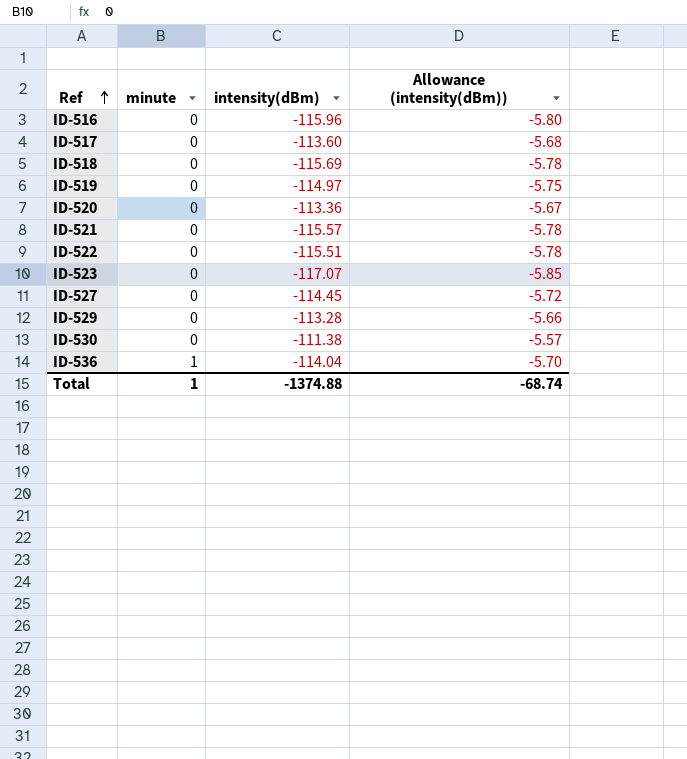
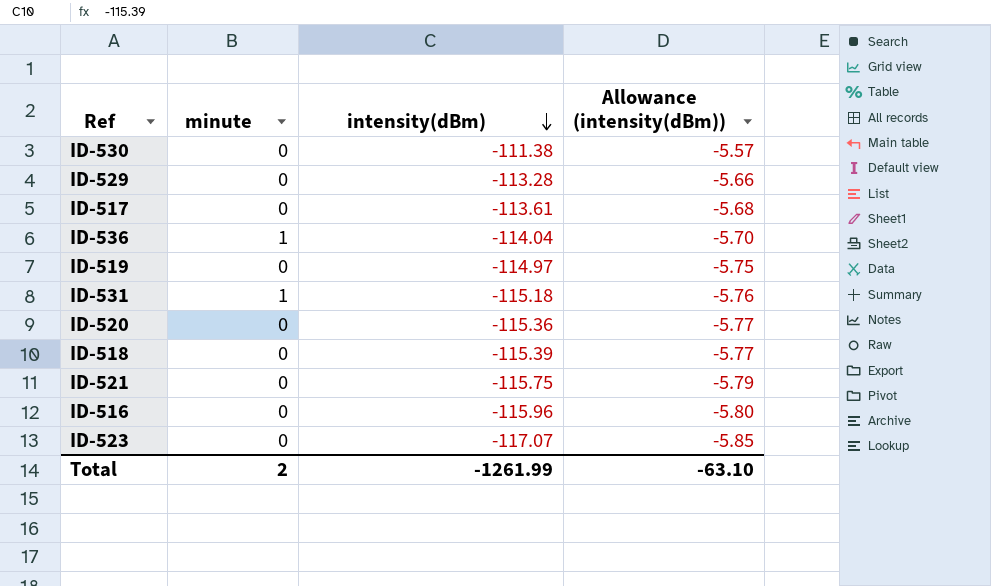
row order: Ref ascending -> intensity(dBm) descending
row ID-522: 0 | -115.51 | -5.78 -> none
row ID-527: 0 | -114.45 | -5.72 -> none
ID-517 | intensity(dBm): -113.60 -> -113.61
row ID-531: none -> 1 | -115.18 | -5.76
ID-520 | intensity(dBm): -113.36 -> -115.36
ID-520 | Allowance (intensity(dBm)): -5.67 -> -5.77
ID-518 | intensity(dBm): -115.69 -> -115.39
ID-518 | Allowance (intensity(dBm)): -5.78 -> -5.77
ID-521 | intensity(dBm): -115.57 -> -115.75
ID-521 | Allowance (intensity(dBm)): -5.78 -> -5.79
Total | minute: 1 -> 2
Total | intensity(dBm): -1374.88 -> -1261.99
Total | Allowance (intensity(dBm)): -68.74 -> -63.10

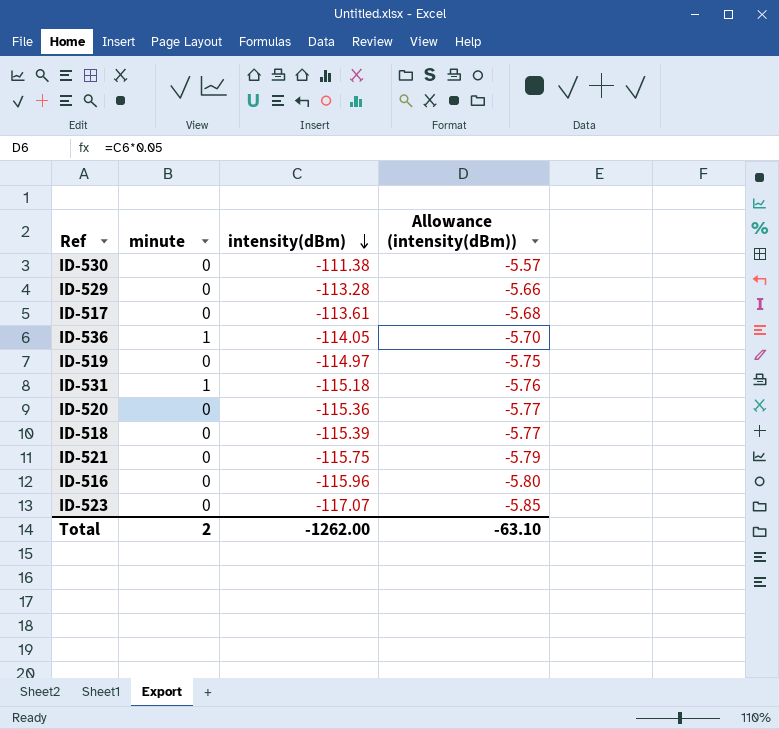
ID-536 | intensity(dBm): -114.04 -> -114.05
Total | intensity(dBm): -1261.99 -> -1262.00

